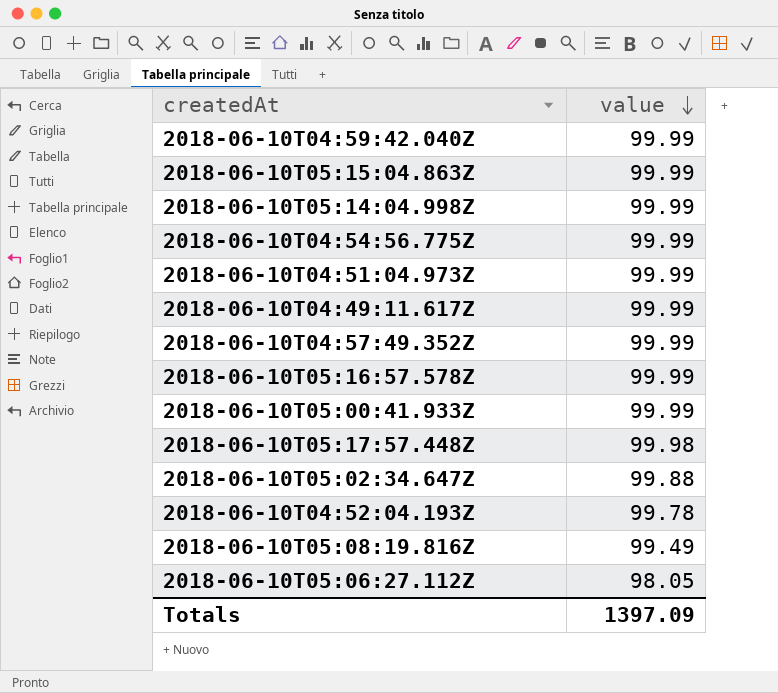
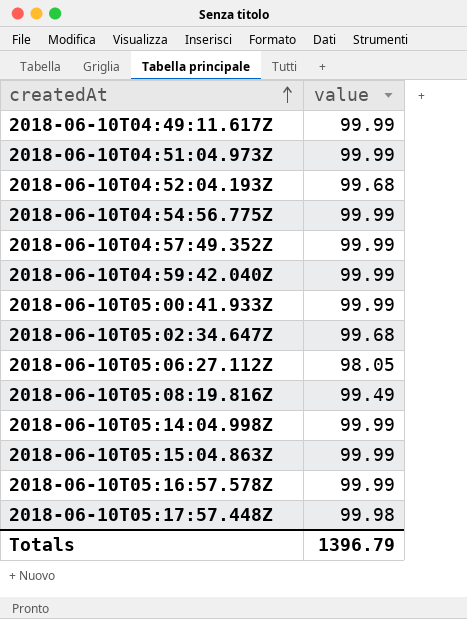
row order: value descending -> createdAt ascending
2018-06-10T04:52:04.193Z | value: 99.78 -> 99.68
2018-06-10T05:02:34.647Z | value: 99.88 -> 99.68
Totals | value: 1397.09 -> 1396.79

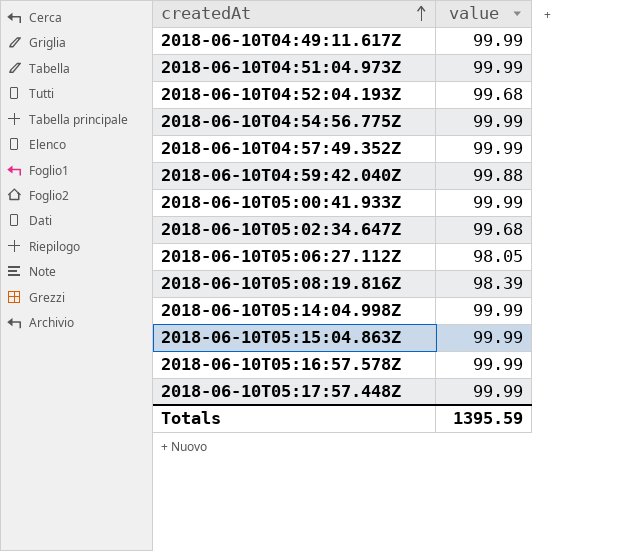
2018-06-10T04:59:42.040Z | value: 99.99 -> 99.88
2018-06-10T05:08:19.816Z | value: 99.49 -> 98.39
2018-06-10T05:17:57.448Z | value: 99.98 -> 99.99
Totals | value: 1396.79 -> 1395.59

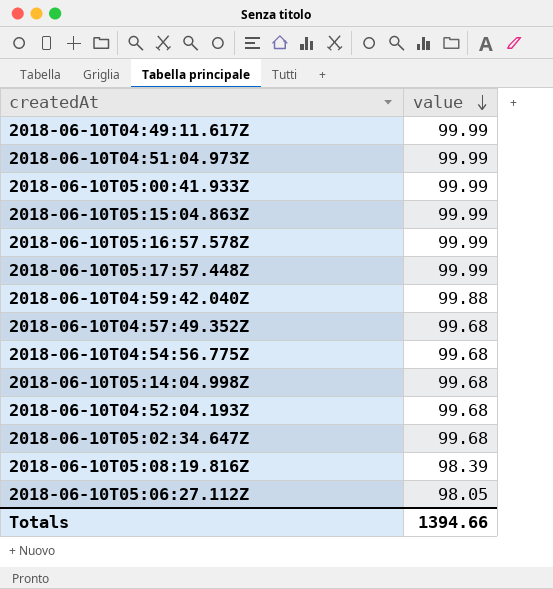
row order: createdAt ascending -> value descending
2018-06-10T04:57:49.352Z | value: 99.99 -> 99.68
2018-06-10T04:54:56.775Z | value: 99.99 -> 99.68
2018-06-10T05:14:04.998Z | value: 99.99 -> 99.68
Totals | value: 1395.59 -> 1394.66

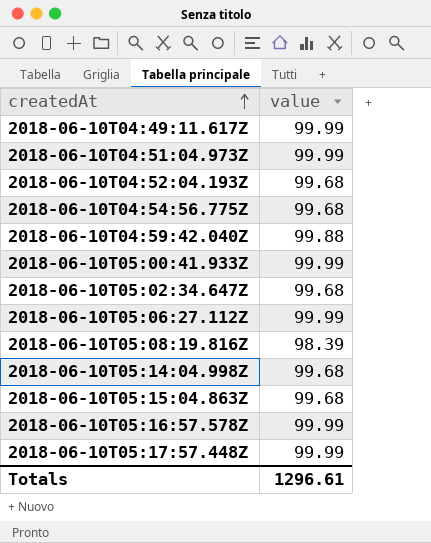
row order: value descending -> createdAt ascending
row 2018-06-10T04:57:49.352Z: 99.68 -> none
2018-06-10T05:06:27.112Z | value: 98.05 -> 99.99
2018-06-10T05:15:04.863Z | value: 99.99 -> 99.68
Totals | value: 1394.66 -> 1296.61

